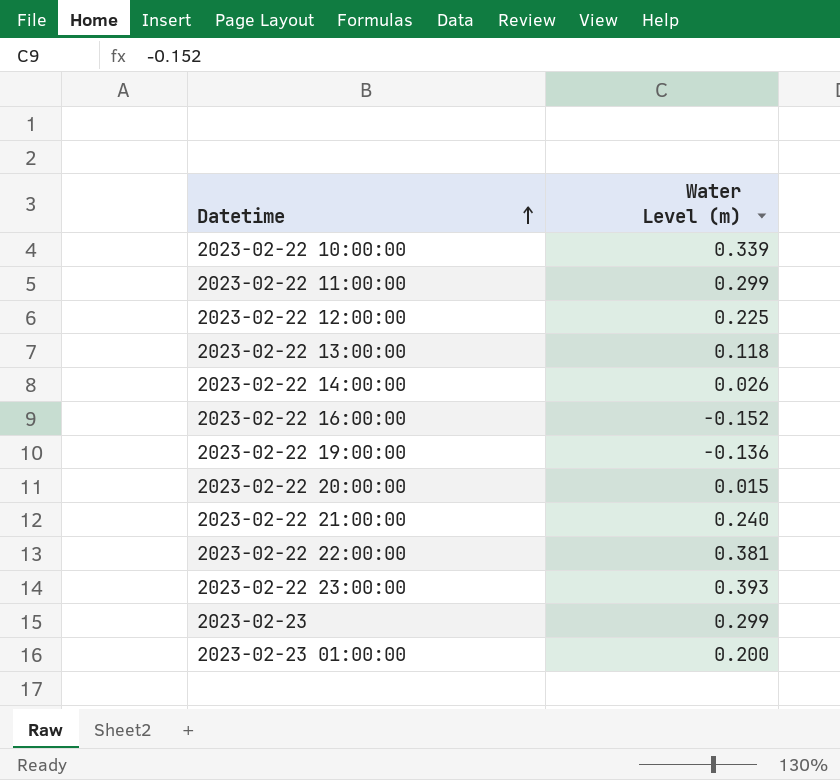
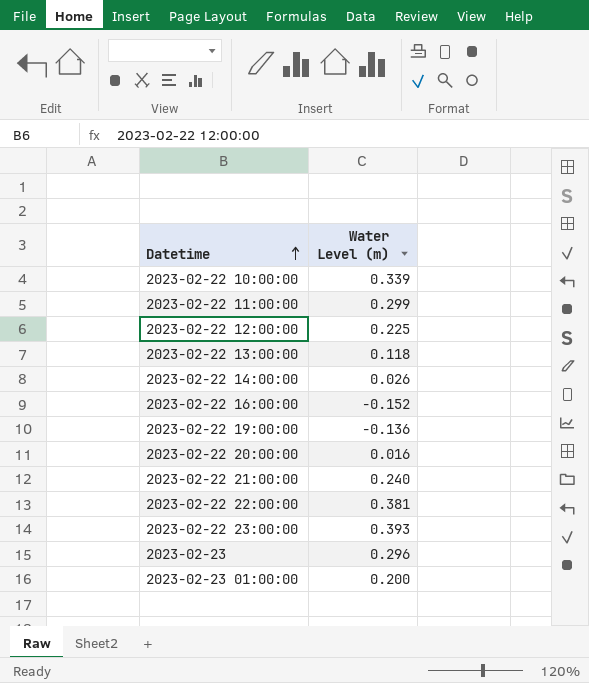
2023-02-22 20:00:00 | Water Level (m): 0.015 -> 0.016
2023-02-23 | Water Level (m): 0.299 -> 0.296

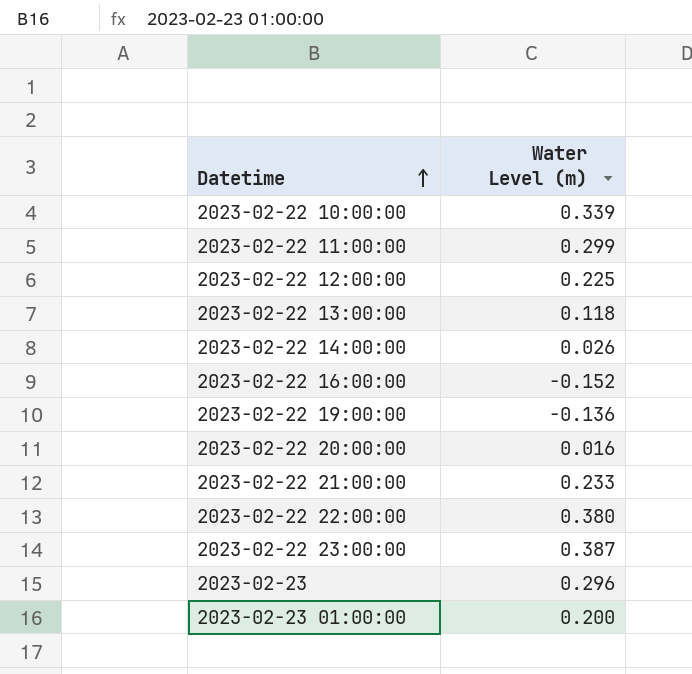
2023-02-22 21:00:00 | Water Level (m): 0.240 -> 0.233
2023-02-22 22:00:00 | Water Level (m): 0.381 -> 0.380
2023-02-22 23:00:00 | Water Level (m): 0.393 -> 0.387

